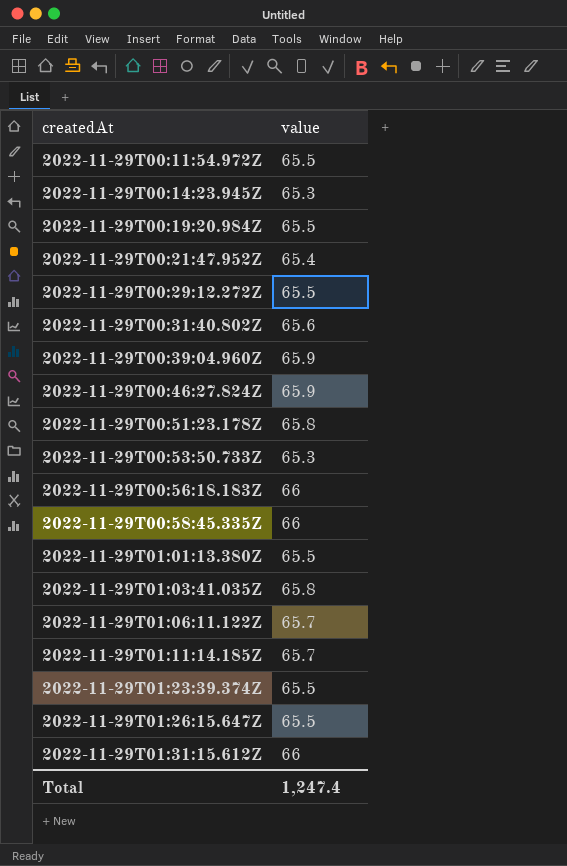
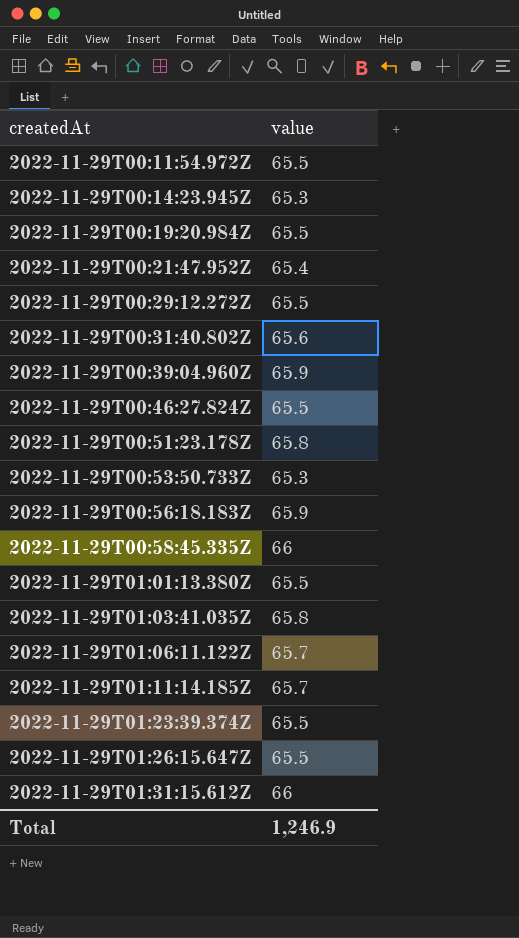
2022-11-29T00:46:27.824Z | value: 65.9 -> 65.5
2022-11-29T00:56:18.183Z | value: 66 -> 65.9
Total | value: 1,247.4 -> 1,246.9

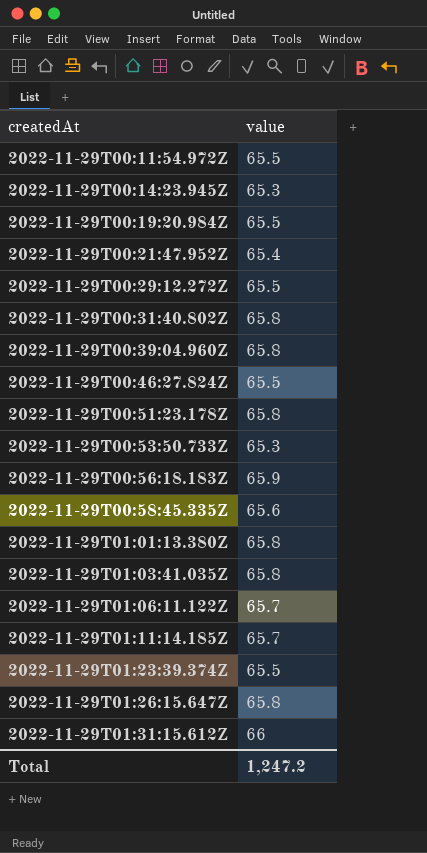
2022-11-29T00:31:40.802Z | value: 65.6 -> 65.8
2022-11-29T00:39:04.960Z | value: 65.9 -> 65.8
2022-11-29T00:58:45.335Z | value: 66 -> 65.6
2022-11-29T01:01:13.380Z | value: 65.5 -> 65.8
2022-11-29T01:26:15.647Z | value: 65.5 -> 65.8
Total | value: 1,246.9 -> 1,247.2

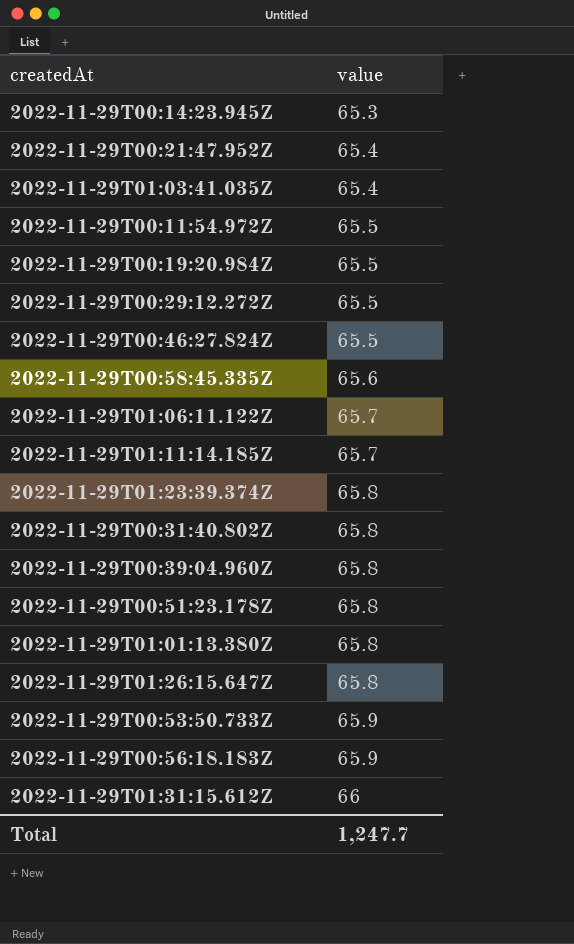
row order: createdAt ascending -> value ascending
2022-11-29T01:03:41.035Z | value: 65.8 -> 65.4
2022-11-29T01:23:39.374Z | value: 65.5 -> 65.8
2022-11-29T00:53:50.733Z | value: 65.3 -> 65.9
Total | value: 1,247.2 -> 1,247.7

